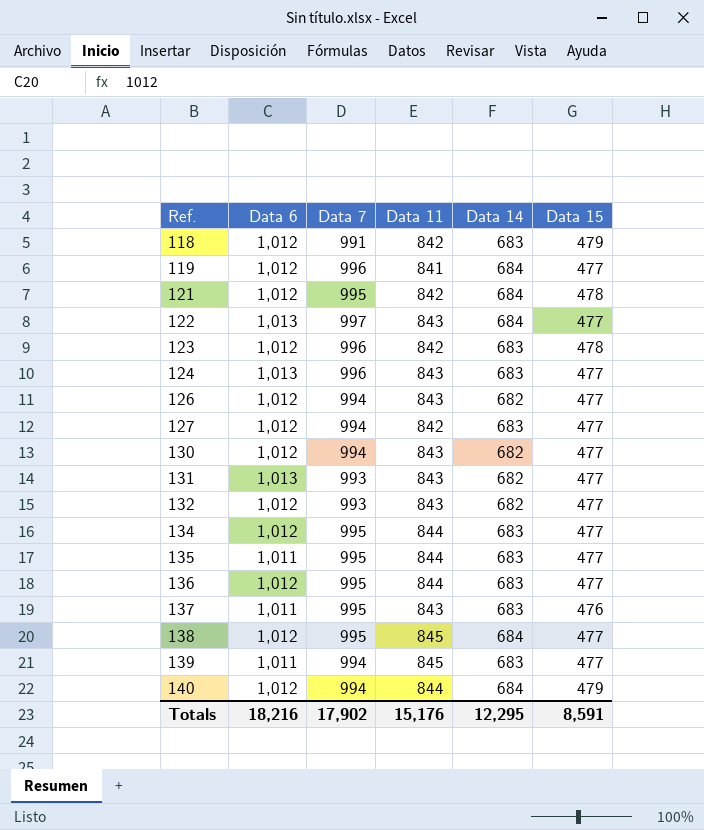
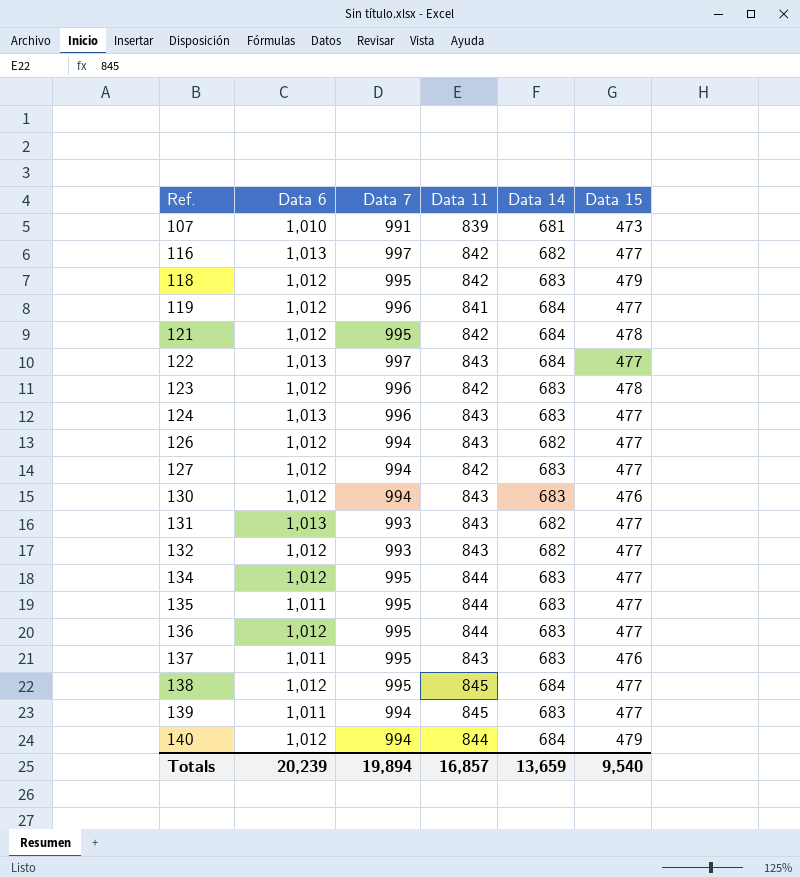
row 107: none -> 1,010 | 991 | 839 | 681 | 473
row 116: none -> 1,013 | 997 | 842 | 682 | 477
118 | Data 7: 991 -> 995
130 | Data 14: 682 -> 683
130 | Data 15: 477 -> 476
Totals | Data 6: 18,216 -> 20,239
Totals | Data 7: 17,902 -> 19,894
Totals | Data 11: 15,176 -> 16,857
Totals | Data 14: 12,295 -> 13,659
Totals | Data 15: 8,591 -> 9,540

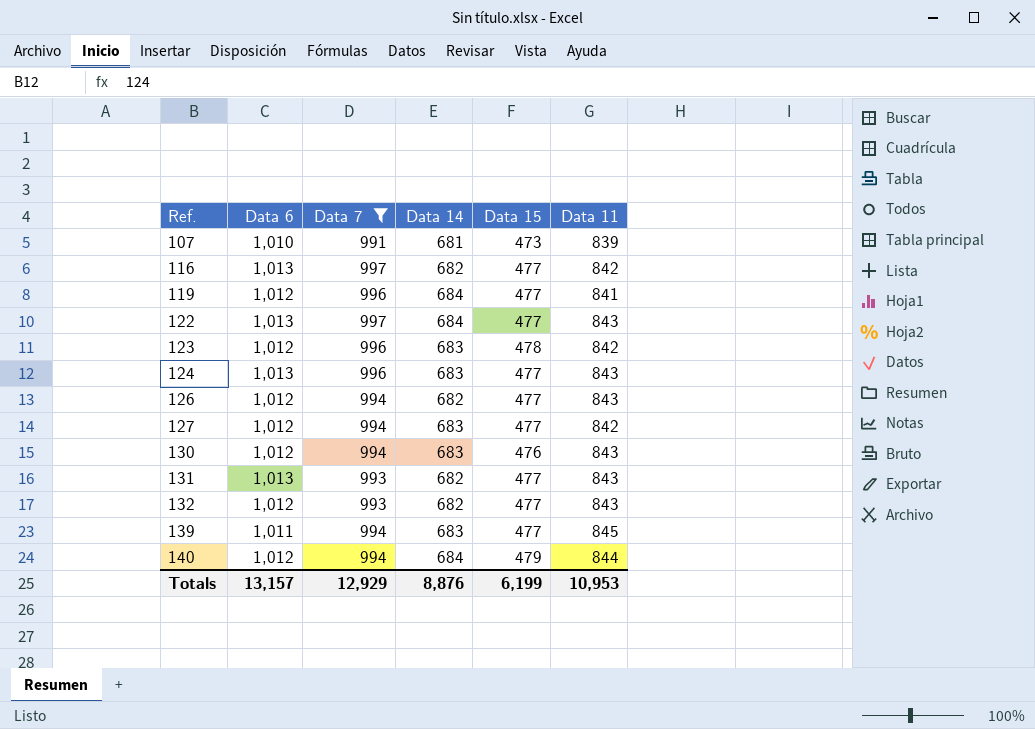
filter: none -> Data 7 != 995
column Data 11 | position: 4 -> 6
Totals | Data 6: 20,239 -> 13,157
Totals | Data 7: 19,894 -> 12,929
Totals | Data 14: 13,659 -> 8,876
Totals | Data 15: 9,540 -> 6,199
Totals | Data 11: 16,857 -> 10,953

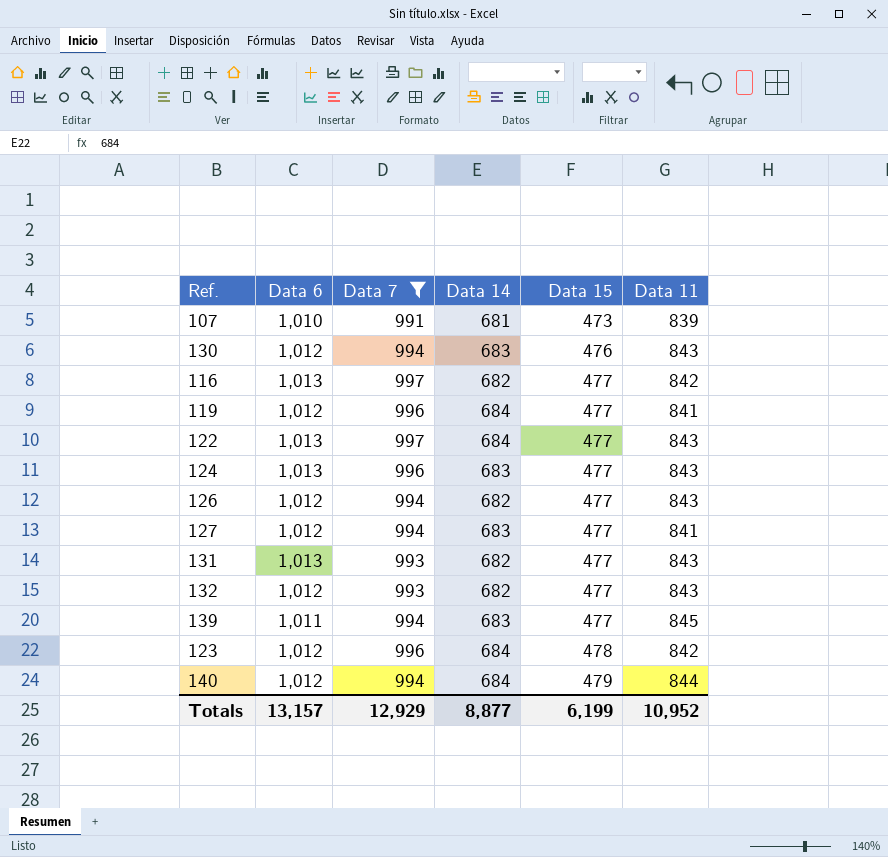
row order: Ref. ascending -> Data 15 ascending
127 | Data 11: 842 -> 841
123 | Data 14: 683 -> 684
Totals | Data 14: 8,876 -> 8,877
Totals | Data 11: 10,953 -> 10,952

